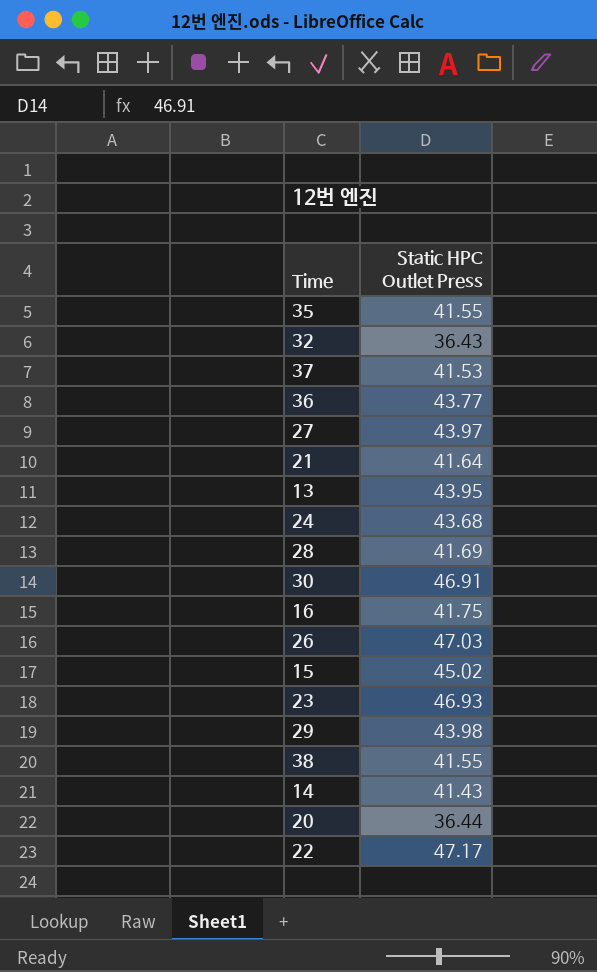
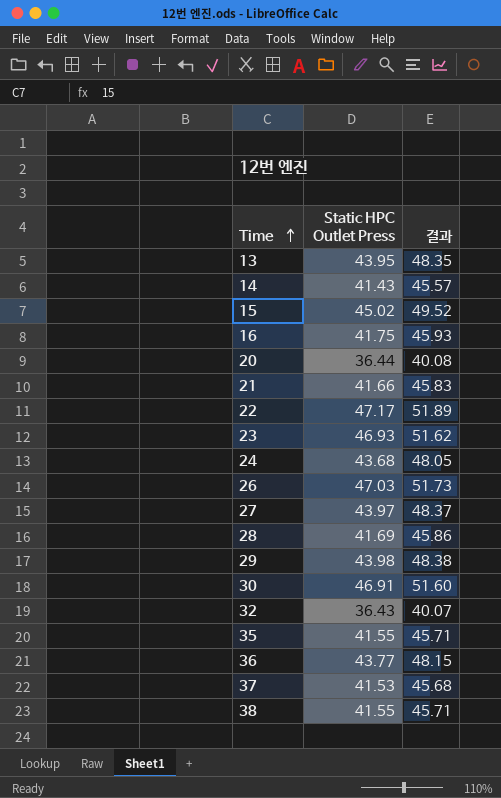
row order: none -> Time ascending
column 결과 | formula: none -> [Static HPC Outlet Press] * 1.1
21 | Static HPC Outlet Press: 41.64 -> 41.66

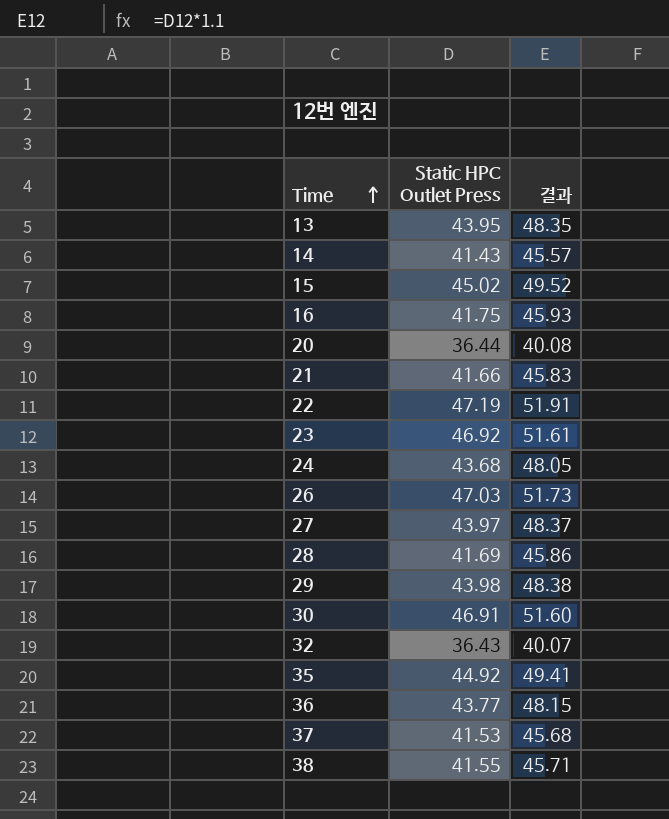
22 | Static HPC Outlet Press: 47.17 -> 47.19
22 | 결과: 51.89 -> 51.91
23 | Static HPC Outlet Press: 46.93 -> 46.92
23 | 결과: 51.62 -> 51.61
35 | Static HPC Outlet Press: 41.55 -> 44.92
35 | 결과: 45.71 -> 49.41

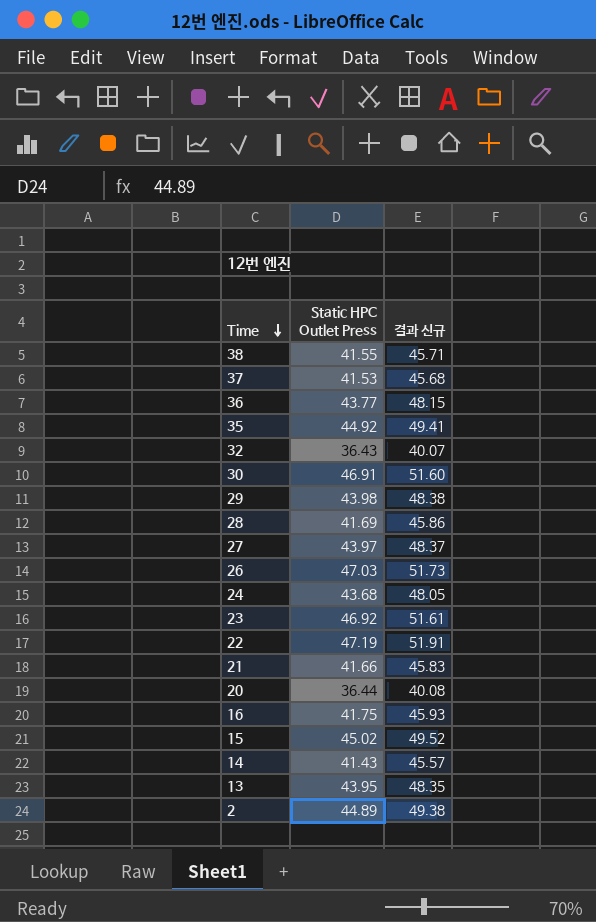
row order: Time ascending -> Time descending
column name: 결과 -> 결과 신규
row 2: none -> 44.89 | 49.38

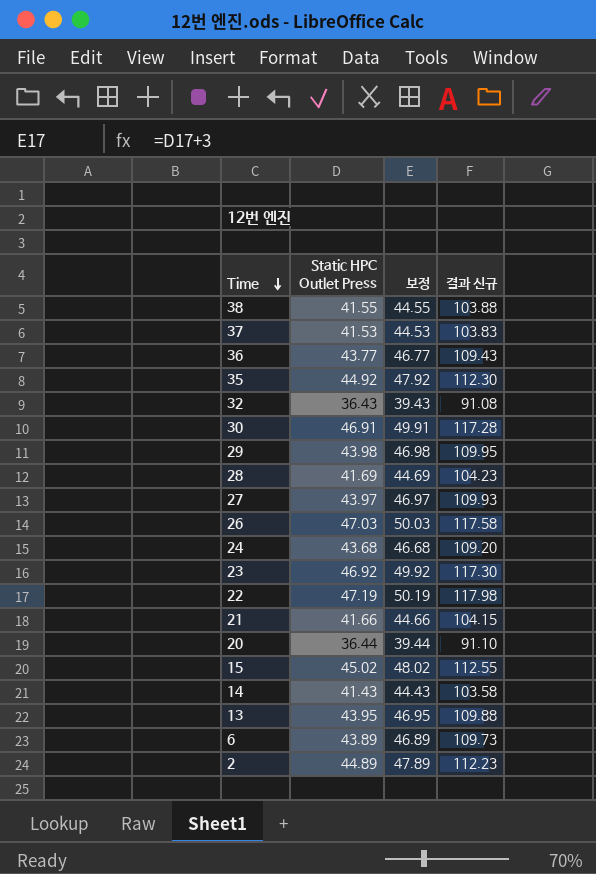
column 보정 | formula: none -> [Static HPC Outlet Press] + 3
column 결과 신규 | formula: [Static HPC Outlet Press] * 1.1 -> [Static HPC Outlet Press] * 2.5
row 16: 41.75 | 45.93 -> none
row 6: none -> 43.89 | 46.89 | 109.73

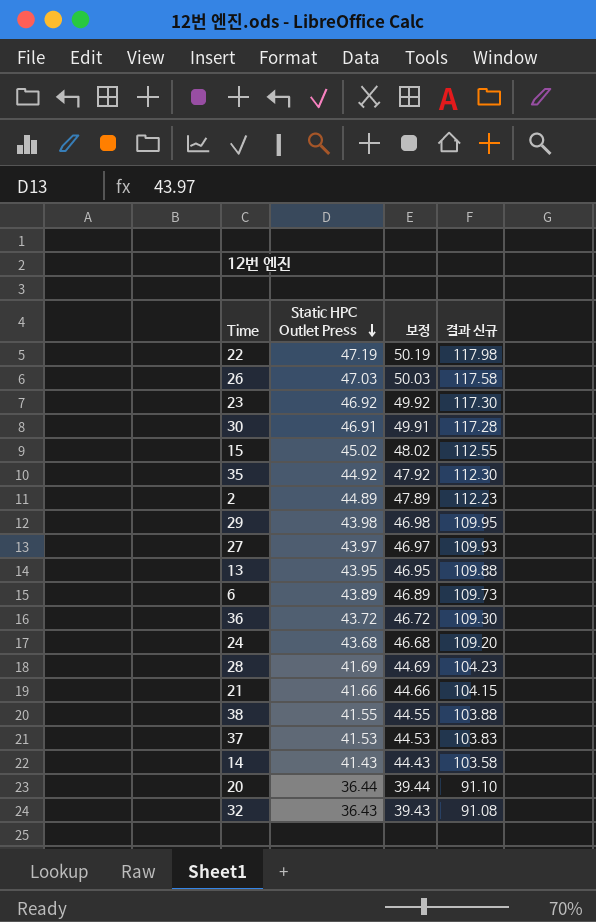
row order: Time descending -> Static HPC Outlet Press descending
36 | Static HPC Outlet Press: 43.77 -> 43.72
36 | 보정: 46.77 -> 46.72
36 | 결과 신규: 109.43 -> 109.30

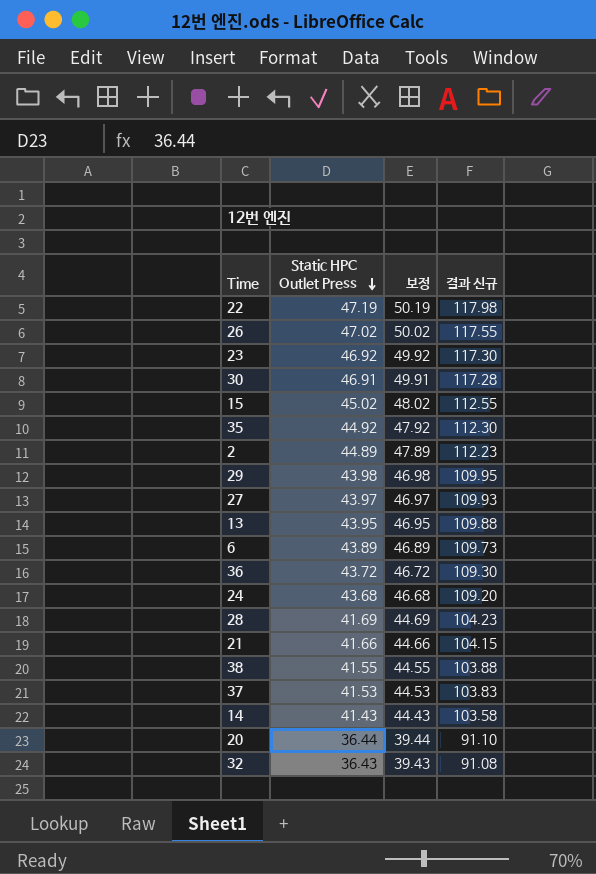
26 | Static HPC Outlet Press: 47.03 -> 47.02
26 | 보정: 50.03 -> 50.02
26 | 결과 신규: 117.58 -> 117.55

